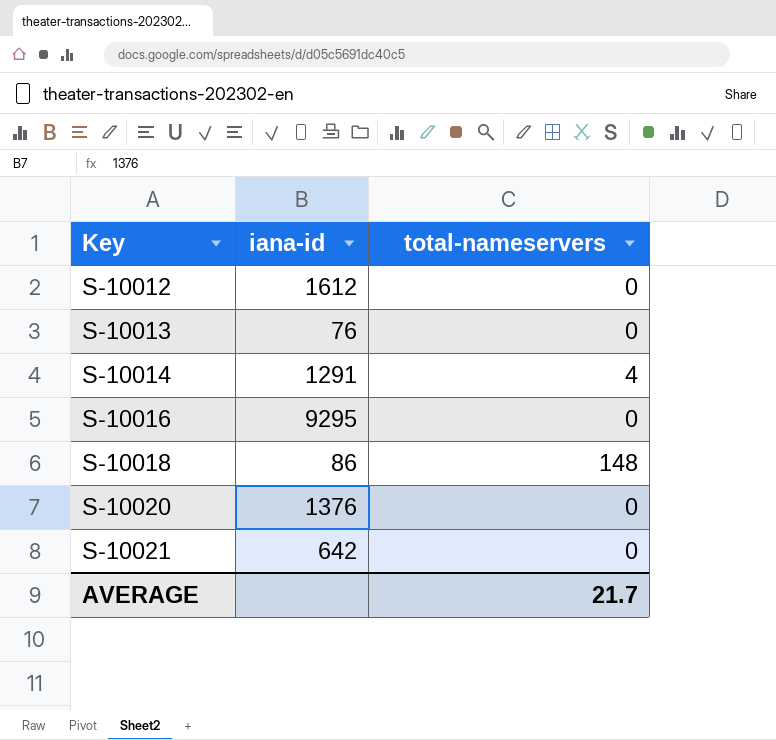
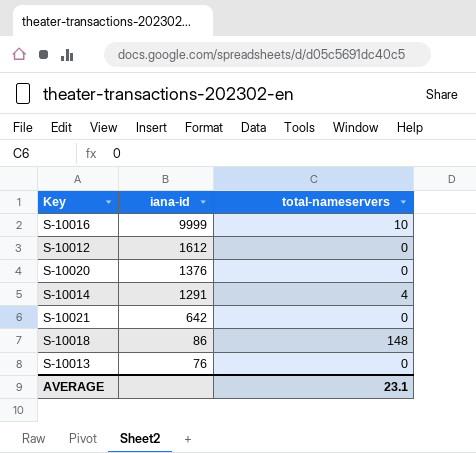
row order: Key ascending -> iana-id descending
S-10016 | iana-id: 9295 -> 9999
S-10016 | total-nameservers: 0 -> 10
AVERAGE | total-nameservers: 21.7 -> 23.1

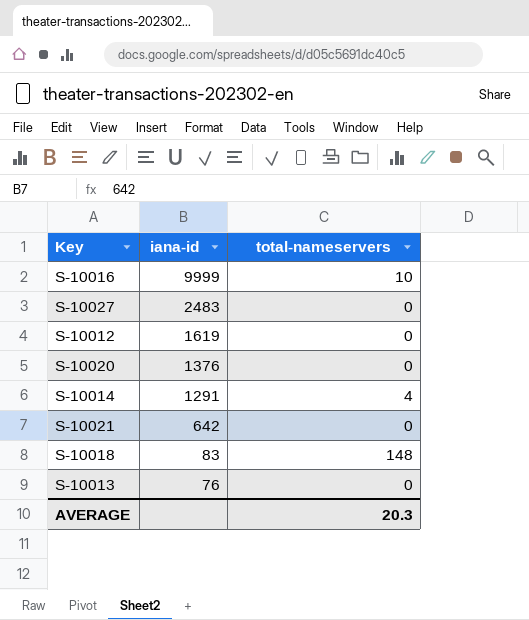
row S-10027: none -> 2483 | 0
S-10012 | iana-id: 1612 -> 1619
S-10018 | iana-id: 86 -> 83
AVERAGE | total-nameservers: 23.1 -> 20.3

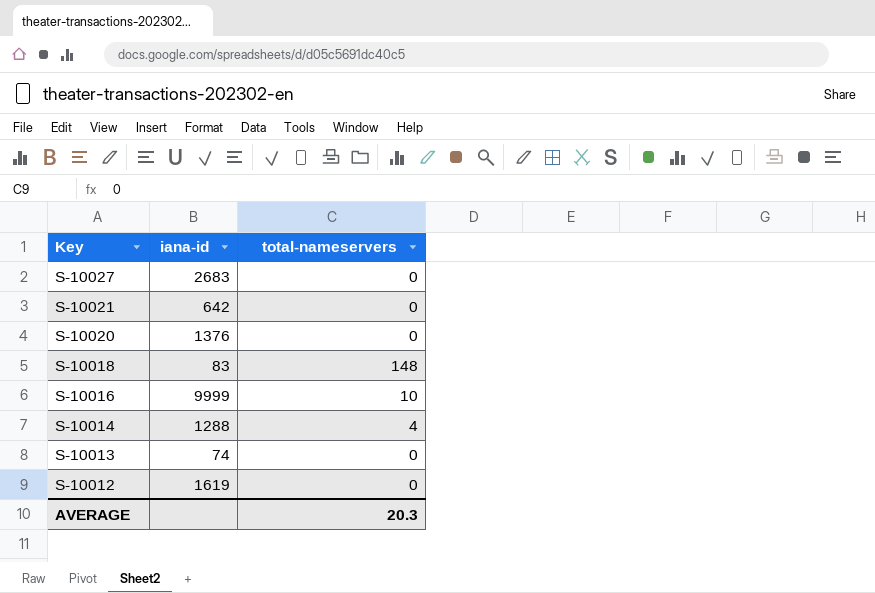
row order: iana-id descending -> Key descending
S-10027 | iana-id: 2483 -> 2683
S-10014 | iana-id: 1291 -> 1288
S-10013 | iana-id: 76 -> 74

